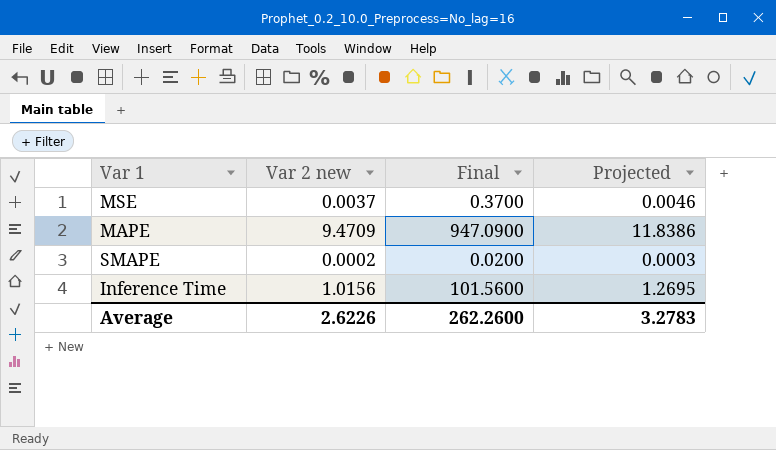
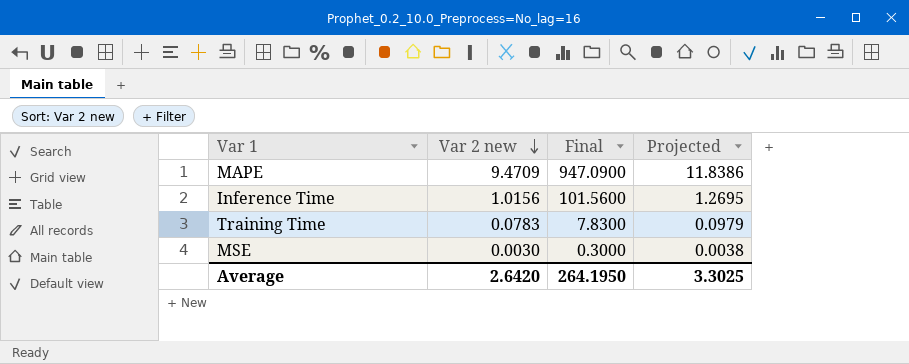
row order: none -> Var 2 new descending
row SMAPE: 0.0002 | 0.0200 | 0.0003 -> none
row Training Time: none -> 0.0783 | 7.8300 | 0.0979
MSE | Var 2 new: 0.0037 -> 0.0030
MSE | Final: 0.3700 -> 0.3000
MSE | Projected: 0.0046 -> 0.0038
Average | Var 2 new: 2.6226 -> 2.6420
Average | Final: 262.2600 -> 264.1950
Average | Projected: 3.2783 -> 3.3025

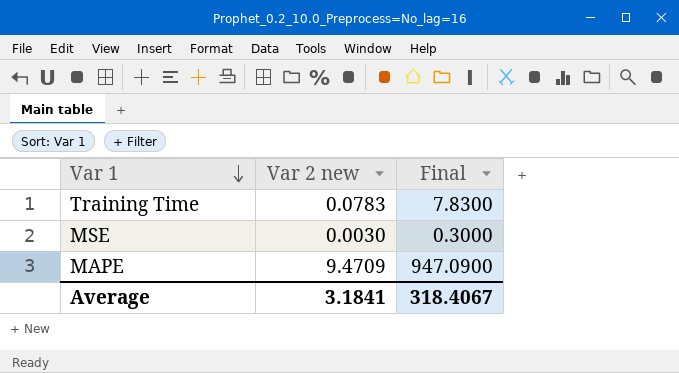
row order: Var 2 new descending -> Var 1 descending
column Projected | formula: [Var 2 new] * 1.25 -> none
row Inference Time: 1.0156 | 101.5600 | 1.2695 -> none
Average | Var 2 new: 2.6420 -> 3.1841
Average | Final: 264.1950 -> 318.4067

